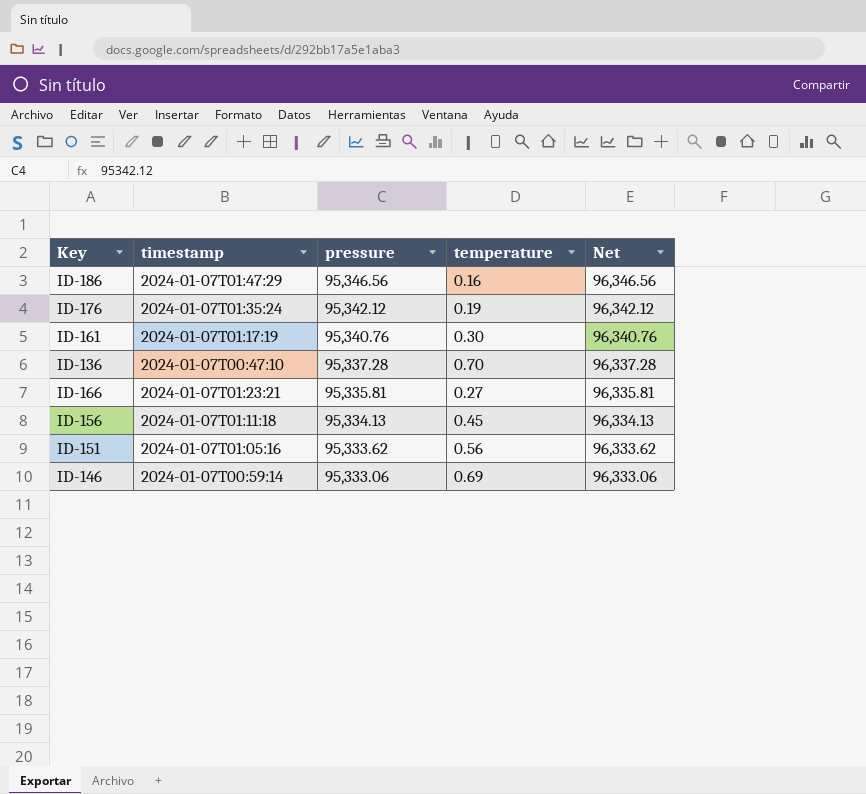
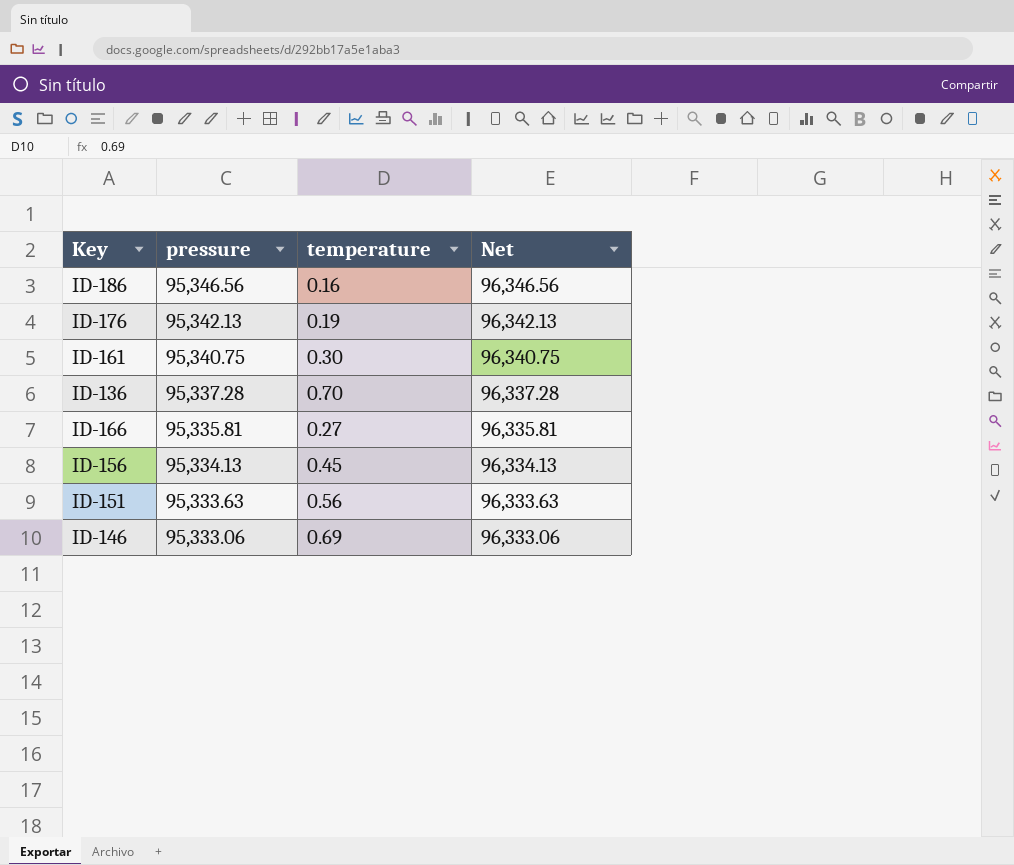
column timestamp | position: 2 -> none
ID-176 | pressure: 95,342.12 -> 95,342.13
ID-176 | Net: 96,342.12 -> 96,342.13
ID-161 | pressure: 95,340.76 -> 95,340.75
ID-161 | Net: 96,340.76 -> 96,340.75
ID-151 | pressure: 95,333.62 -> 95,333.63
ID-151 | Net: 96,333.62 -> 96,333.63

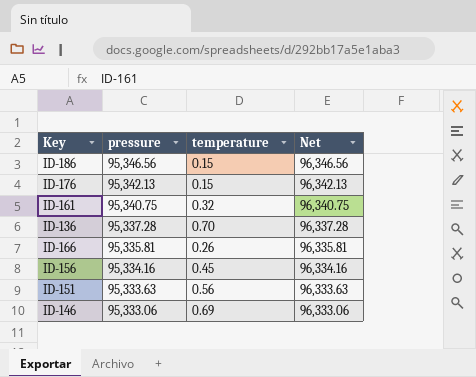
ID-186 | temperature: 0.16 -> 0.15
ID-176 | temperature: 0.19 -> 0.15
ID-161 | temperature: 0.30 -> 0.32
ID-166 | temperature: 0.27 -> 0.26
ID-156 | pressure: 95,334.13 -> 95,334.16
ID-156 | Net: 96,334.13 -> 96,334.16

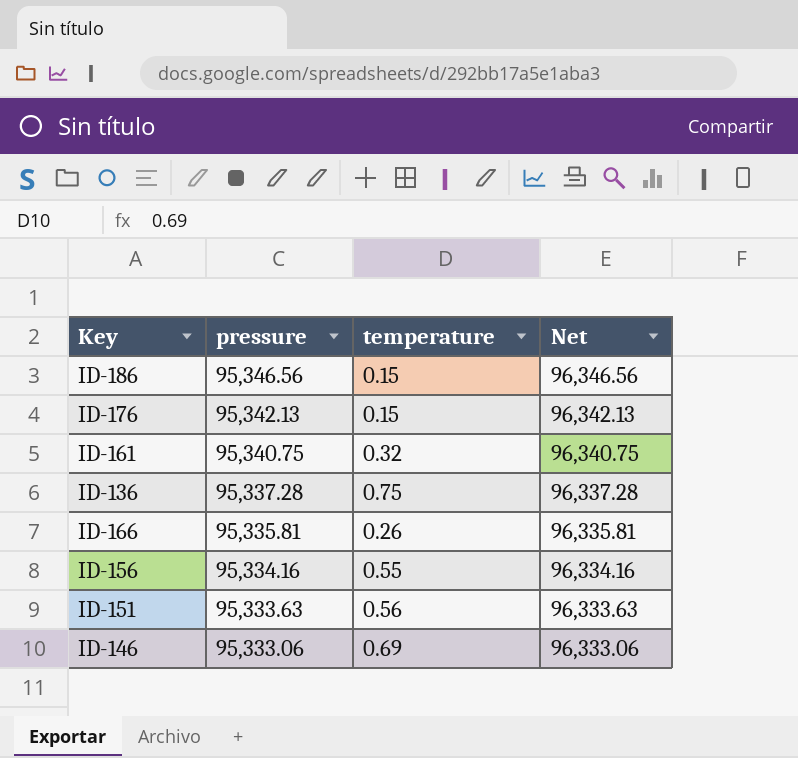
ID-136 | temperature: 0.70 -> 0.75
ID-156 | temperature: 0.45 -> 0.55

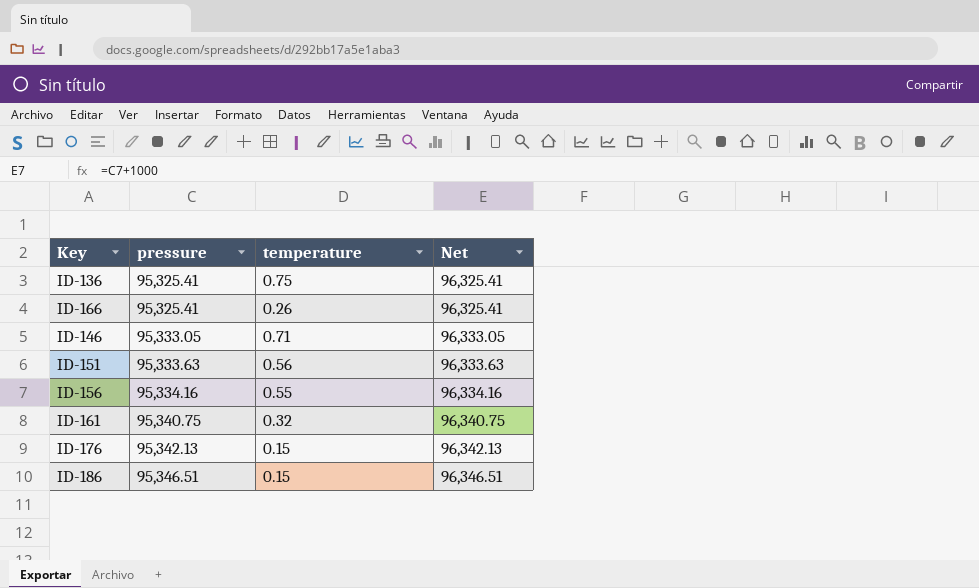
row order: pressure descending -> pressure ascending
ID-136 | pressure: 95,337.28 -> 95,325.41
ID-136 | Net: 96,337.28 -> 96,325.41
ID-166 | pressure: 95,335.81 -> 95,325.41
ID-166 | Net: 96,335.81 -> 96,325.41
ID-146 | pressure: 95,333.06 -> 95,333.05
ID-146 | temperature: 0.69 -> 0.71
ID-146 | Net: 96,333.06 -> 96,333.05
ID-186 | pressure: 95,346.56 -> 95,346.51
ID-186 | Net: 96,346.56 -> 96,346.51

